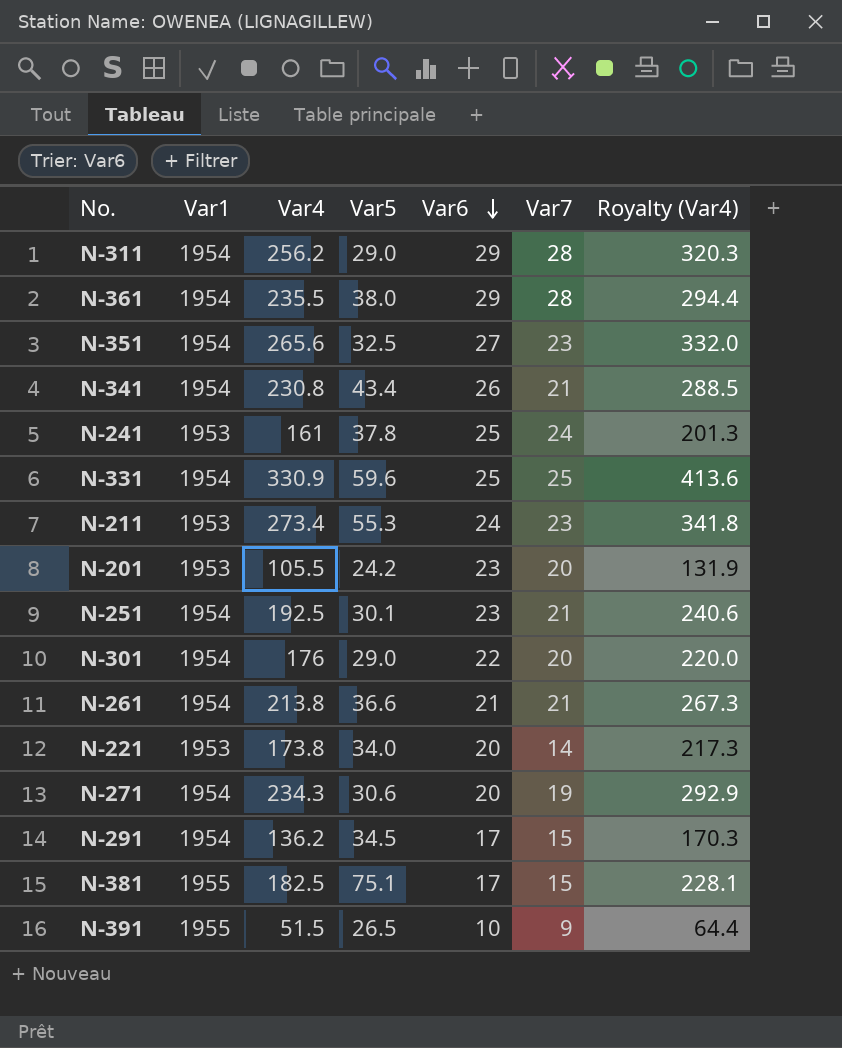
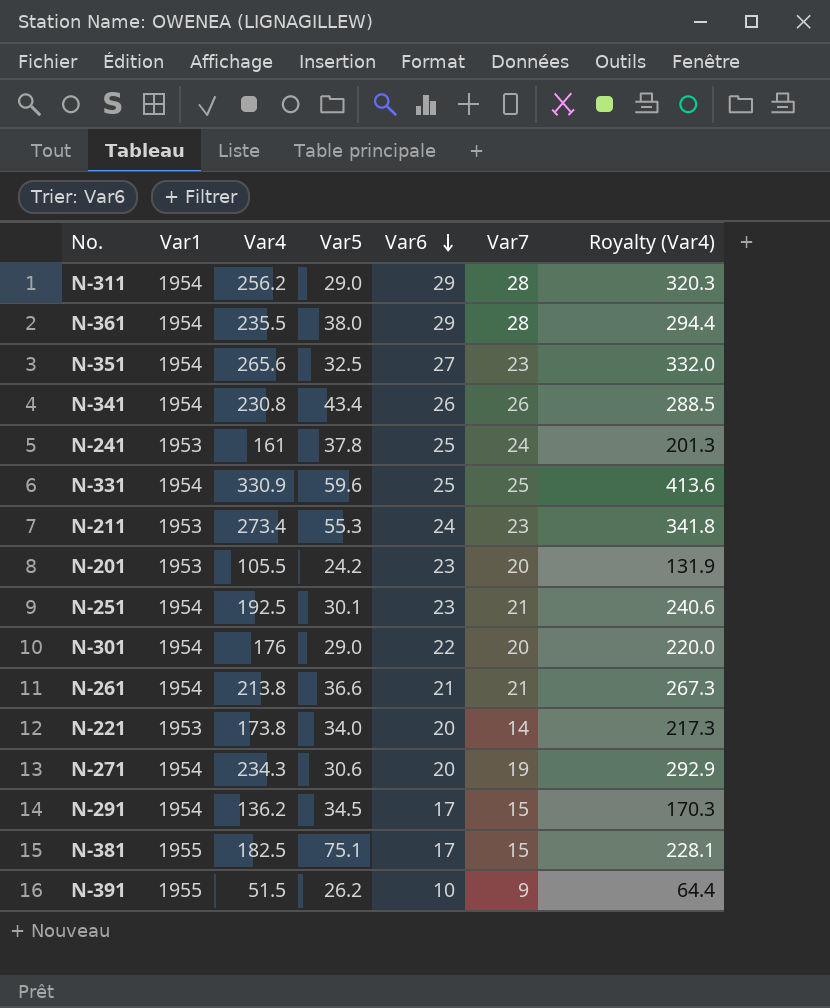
N-341 | Var7: 21 -> 26
N-391 | Var5: 26.5 -> 26.2

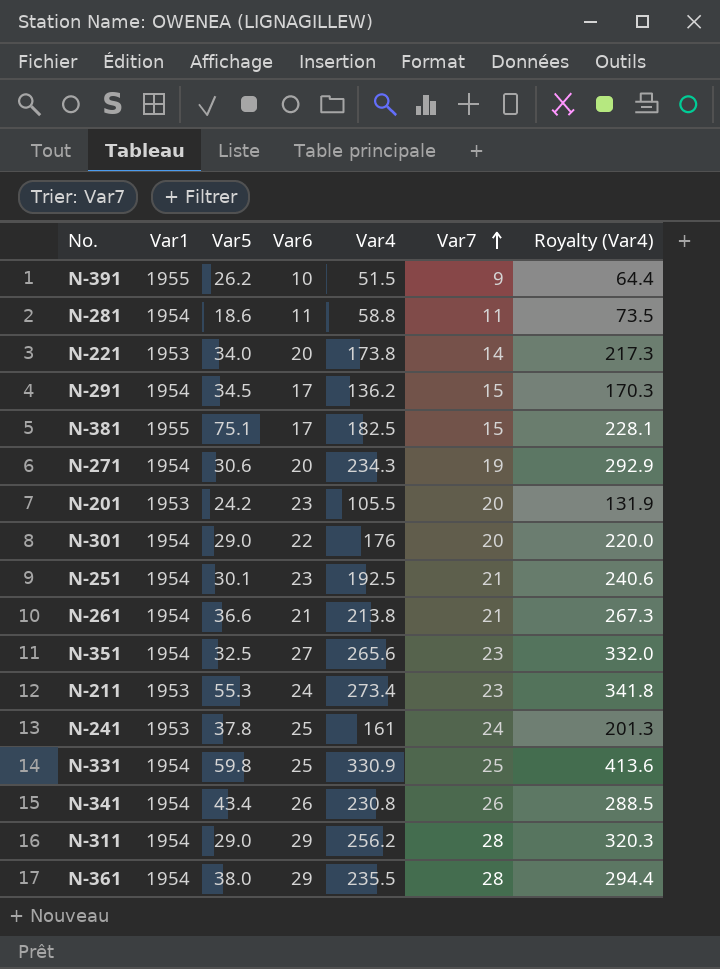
row order: Var6 descending -> Var7 ascending
column Var4 | position: 3 -> 5
row N-281: none -> 1954 | 18.6 | 11 | 58.8 | 11 | 73.5
N-331 | Var5: 59.6 -> 59.8

